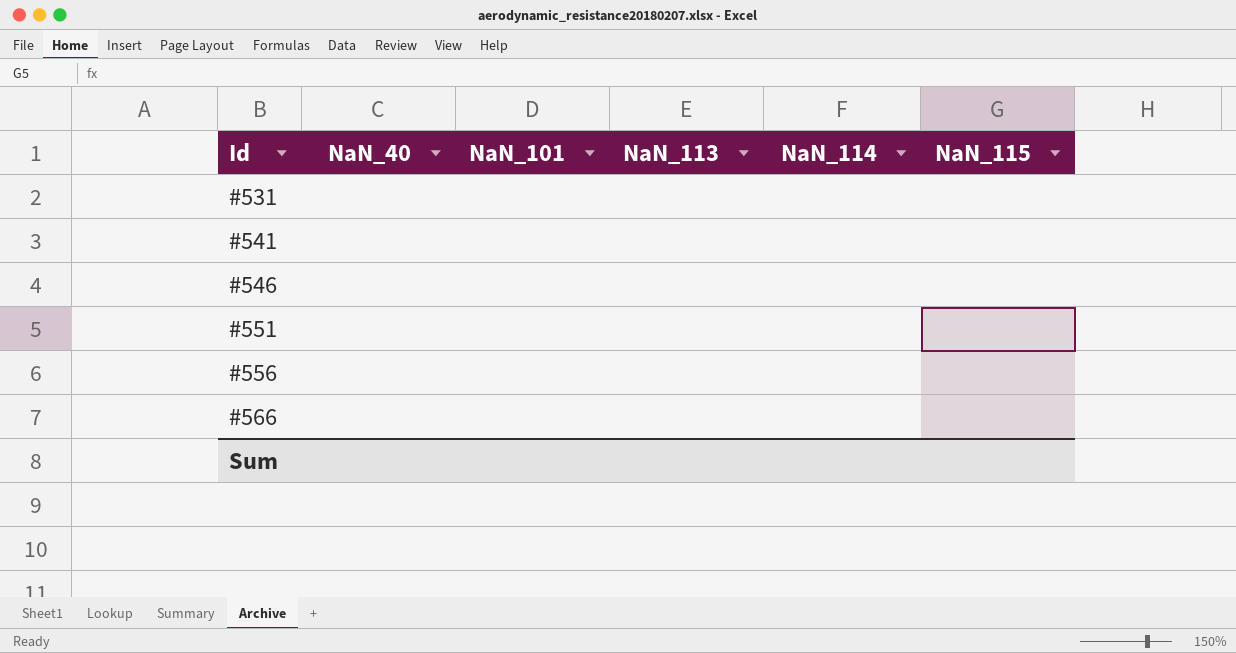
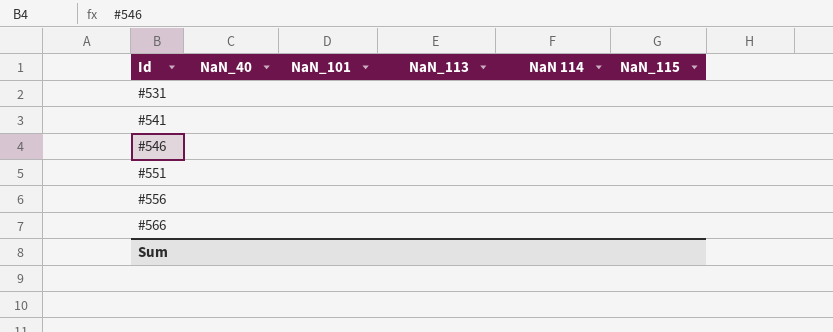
column name: NaN_114 -> NaN 114

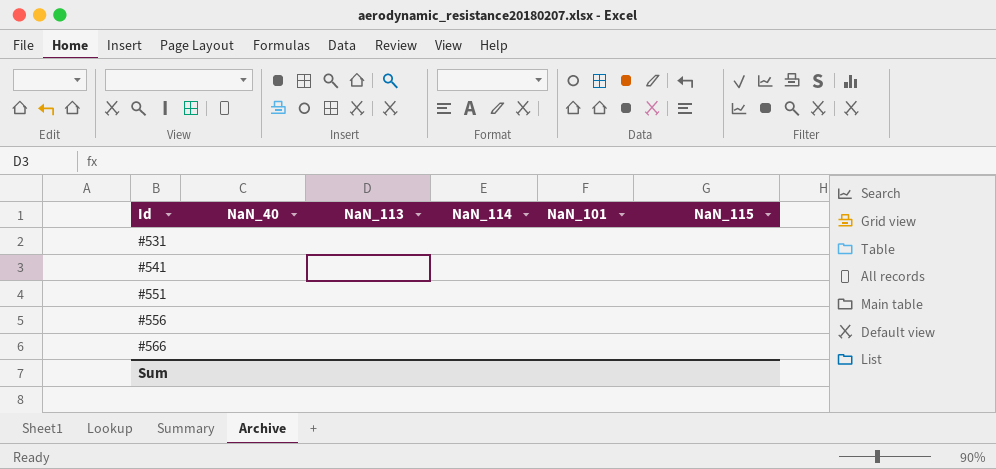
column name: NaN 114 -> NaN_114
column NaN_101 | position: 3 -> 5
row #546: none | none | none | none | none -> none

